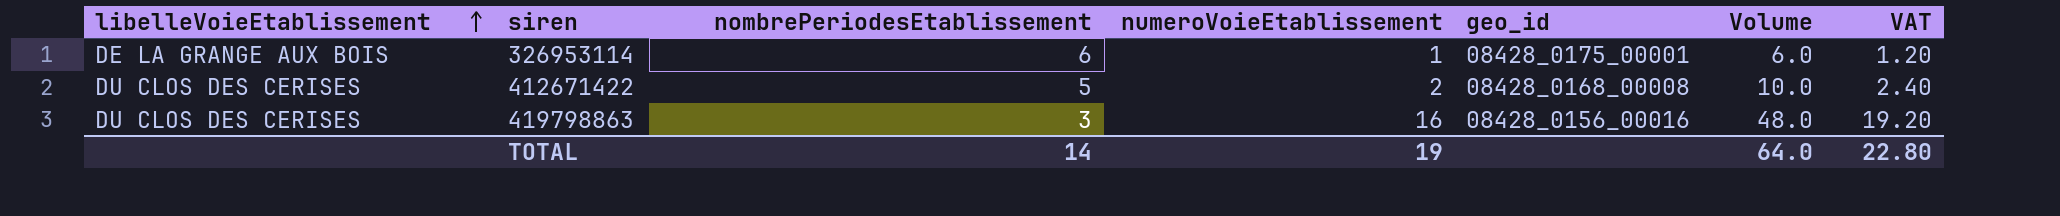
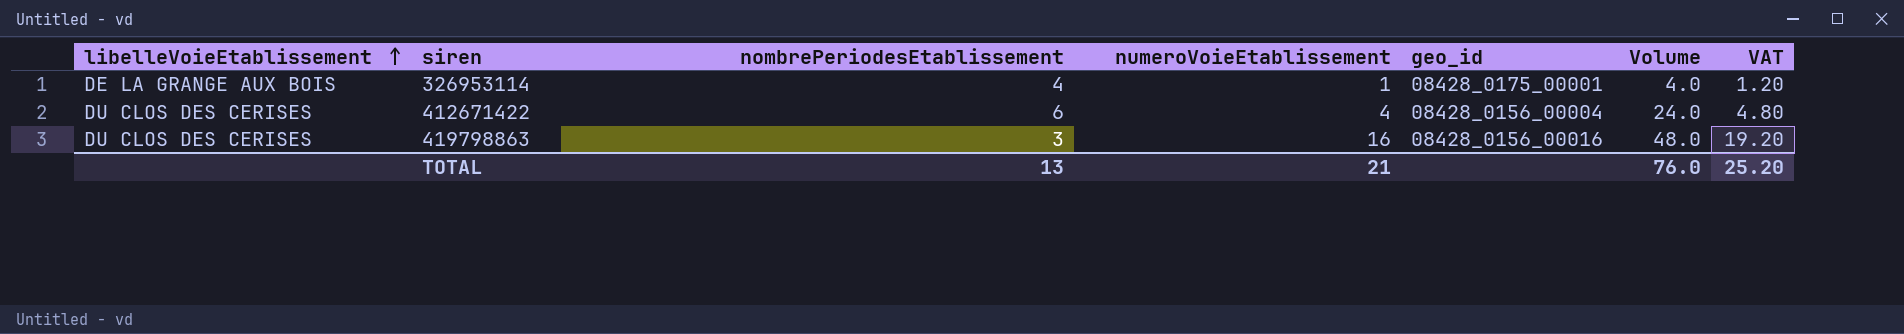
326953114 | nombrePeriodesEtablissement: 6 -> 4
326953114 | Volume: 6.0 -> 4.0
412671422 | nombrePeriodesEtablissement: 5 -> 6
412671422 | numeroVoieEtablissement: 2 -> 4
412671422 | geo_id: 08428_0168_00008 -> 08428_0156_00004
412671422 | Volume: 10.0 -> 24.0
412671422 | VAT: 2.40 -> 4.80
TOTAL | nombrePeriodesEtablissement: 14 -> 13
TOTAL | numeroVoieEtablissement: 19 -> 21
TOTAL | Volume: 64.0 -> 76.0
TOTAL | VAT: 22.80 -> 25.20

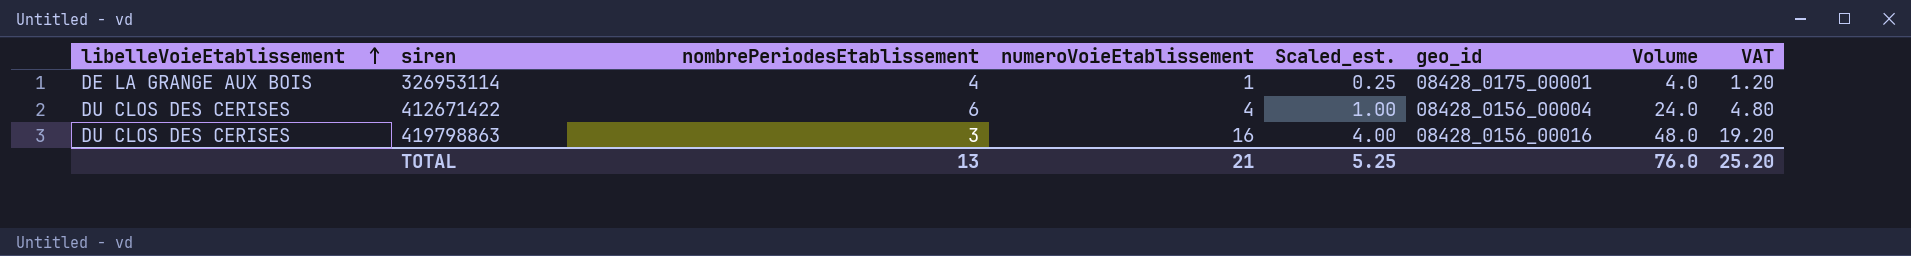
column Scaled_est. | formula: none -> [numeroVoieEtablissement] * 0.25

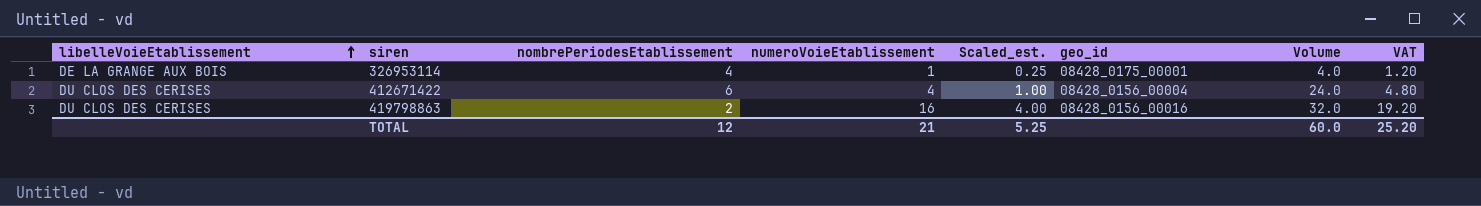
419798863 | nombrePeriodesEtablissement: 3 -> 2
419798863 | Volume: 48.0 -> 32.0
TOTAL | nombrePeriodesEtablissement: 13 -> 12
TOTAL | Volume: 76.0 -> 60.0

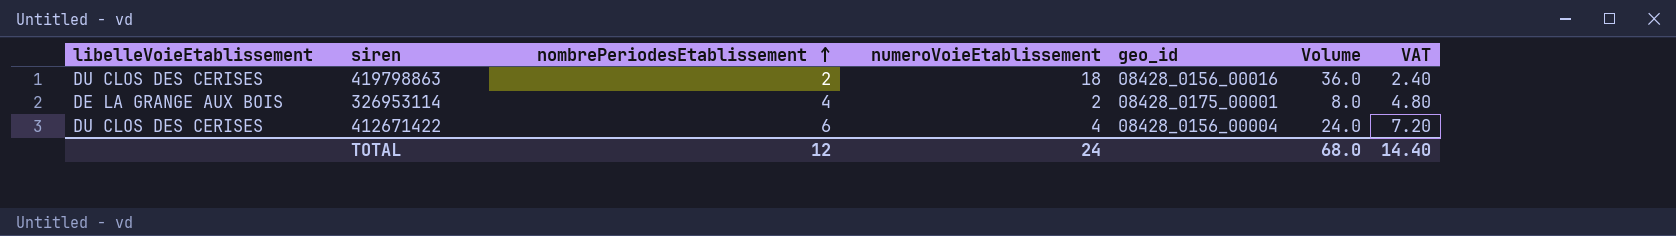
row order: libelleVoieEtablissement ascending -> nombrePeriodesEtablissement ascending
column Scaled_est. | formula: [numeroVoieEtablissement] * 0.25 -> none
column VAT | formula: [numeroVoieEtablissement] * 1.2 -> [nombrePeriodesEtablissement] * 1.2
419798863 | numeroVoieEtablissement: 16 -> 18
419798863 | Volume: 32.0 -> 36.0
326953114 | numeroVoieEtablissement: 1 -> 2
326953114 | Volume: 4.0 -> 8.0
TOTAL | numeroVoieEtablissement: 21 -> 24
TOTAL | Volume: 60.0 -> 68.0
TOTAL | VAT: 25.20 -> 14.40

